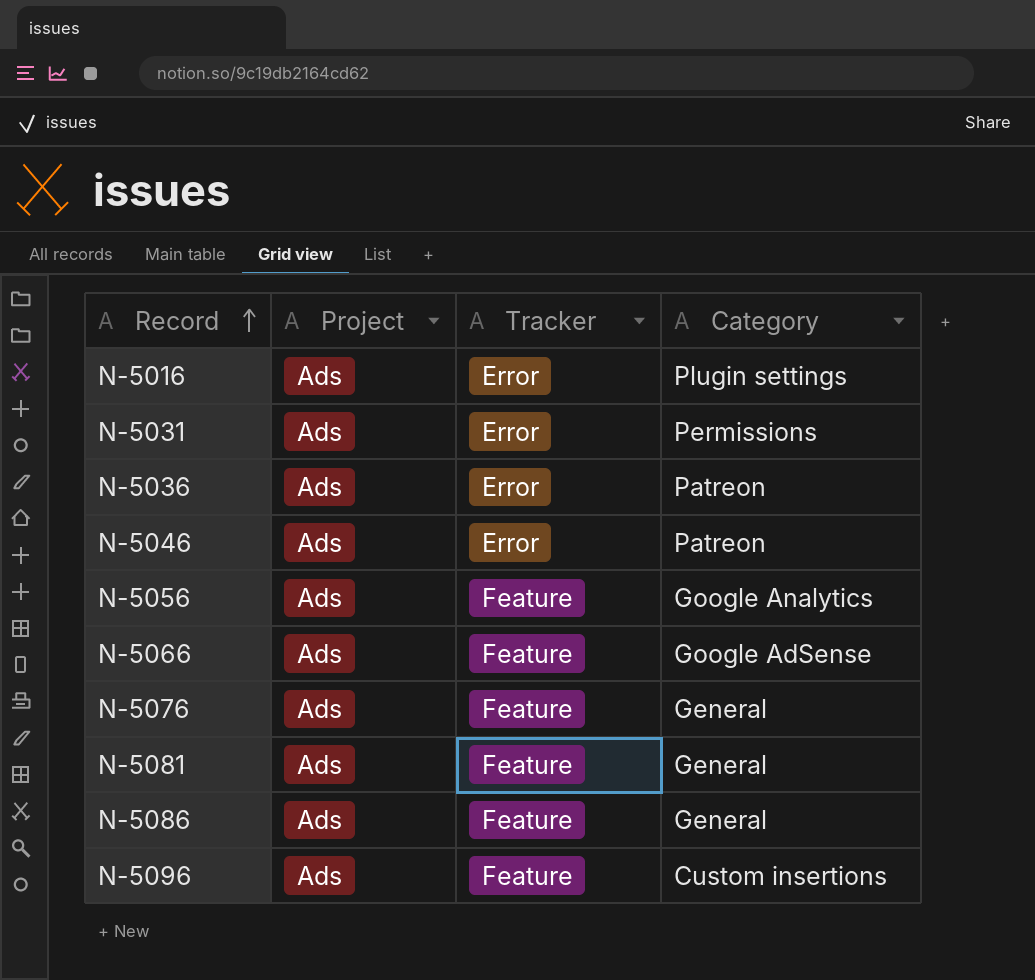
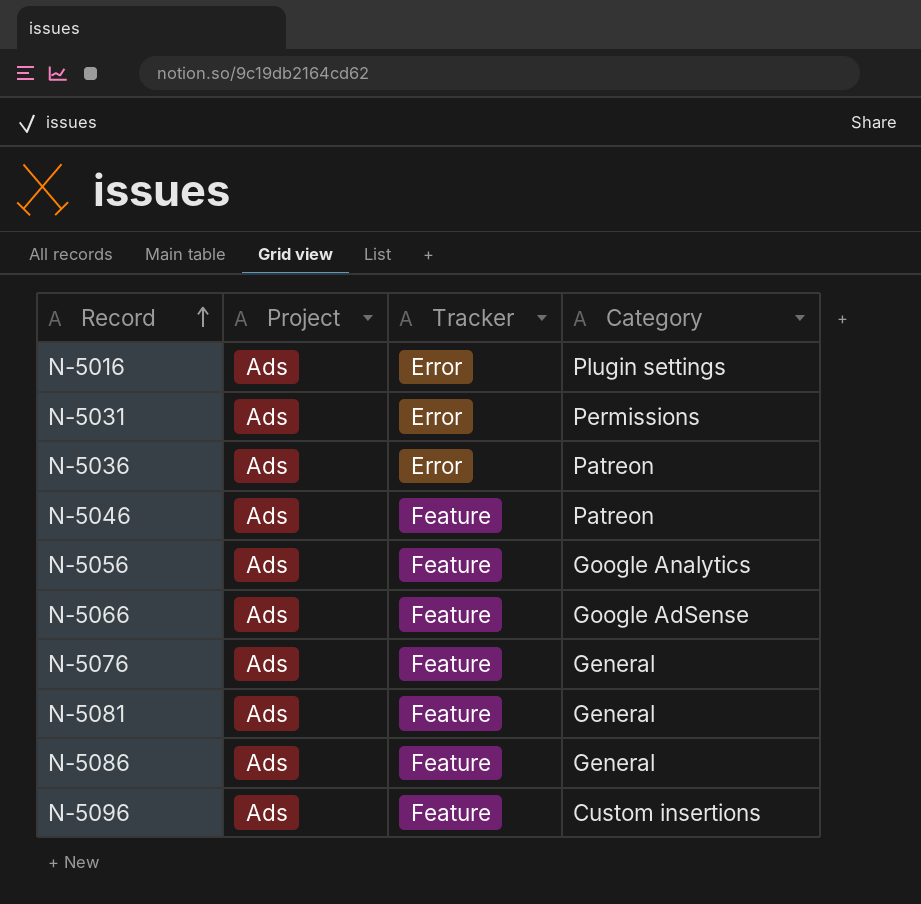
N-5046 | Tracker: Error -> Feature

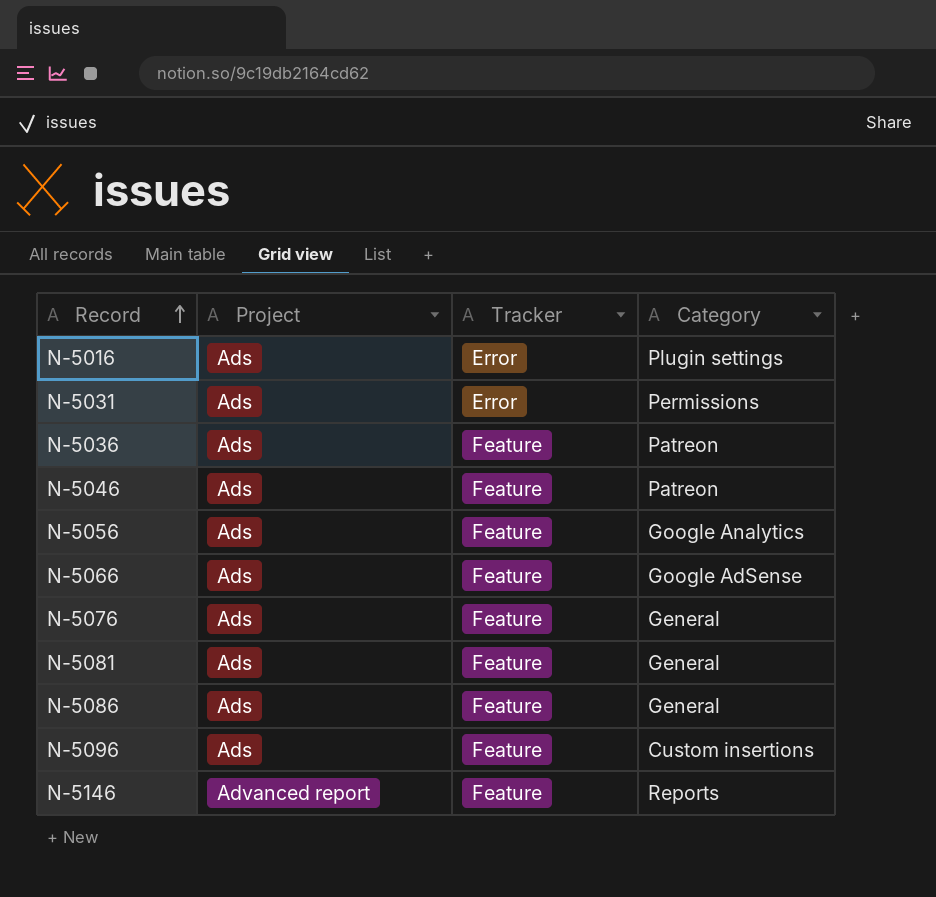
N-5036 | Tracker: Error -> Feature
row N-5146: none -> Advanced report | Feature | Reports

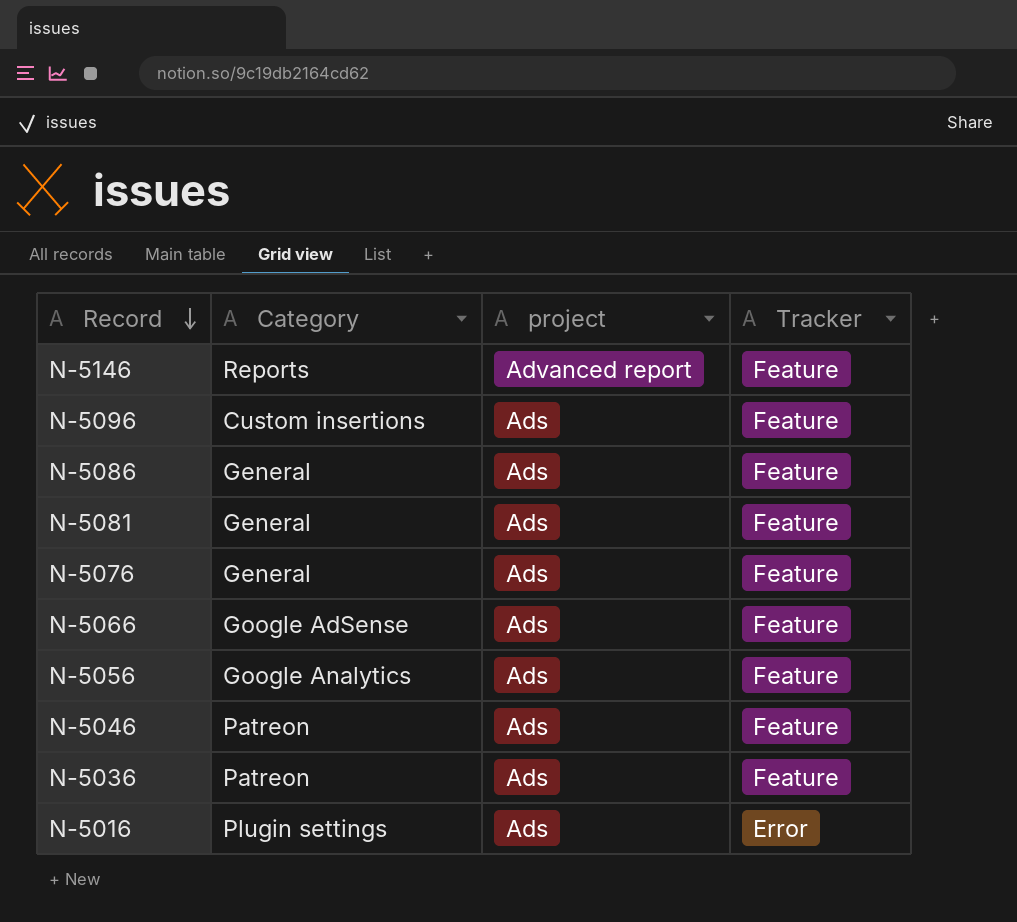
row order: Record ascending -> Record descending
column Category | position: 4 -> 2
column name: Project -> project
row N-5031: Ads | Error | Permissions -> none

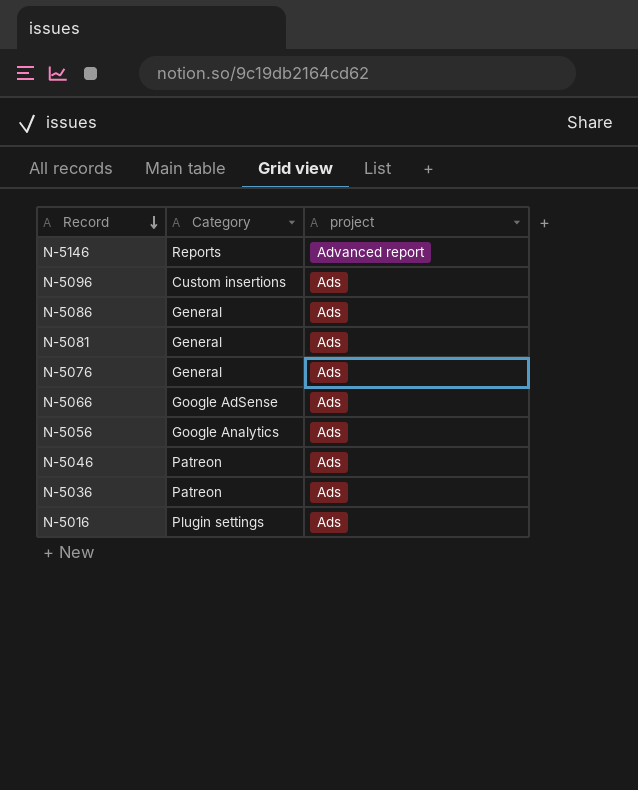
column Tracker | position: 4 -> none

